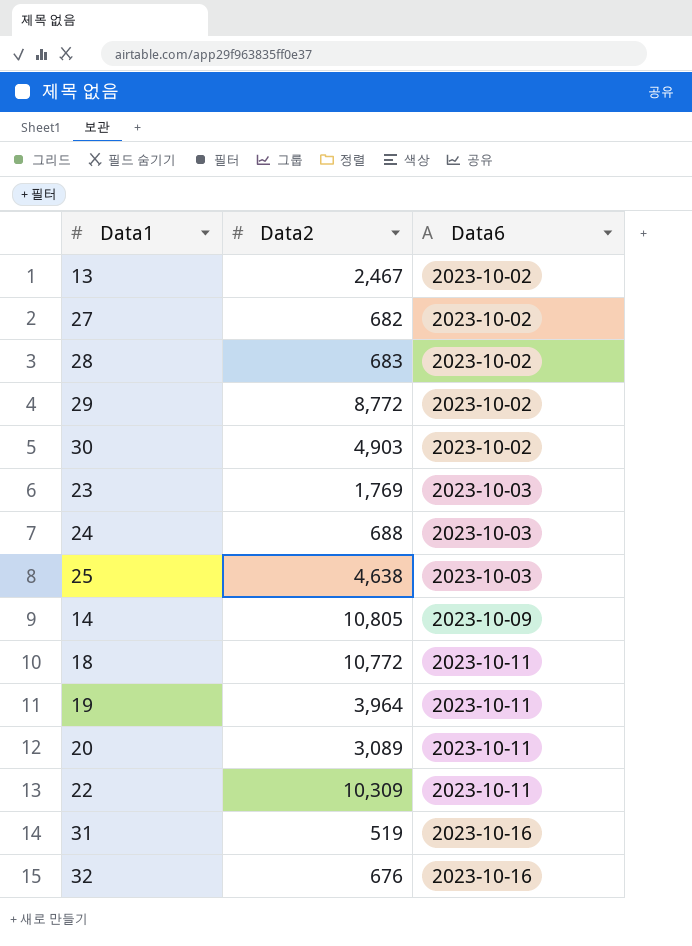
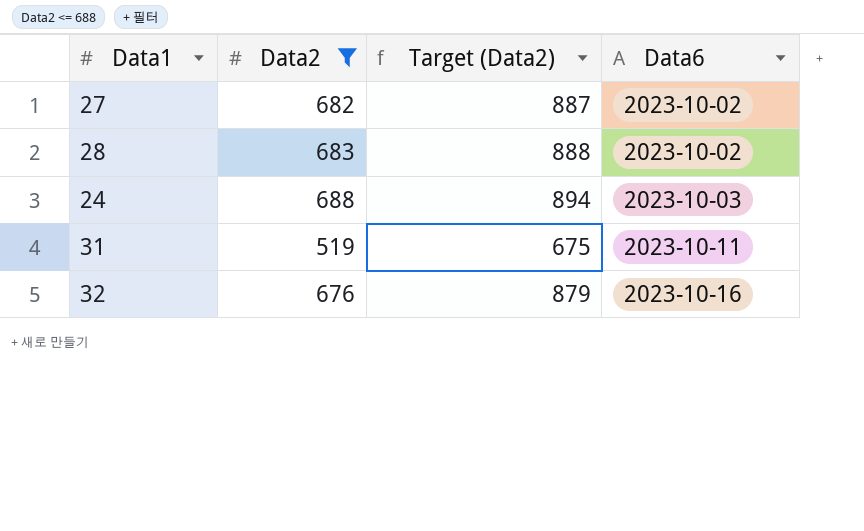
filter: none -> Data2 <= 688
column Target (Data2) | formula: none -> [Data2] * 1.3
31 | Data6: 2023-10-16 -> 2023-10-11

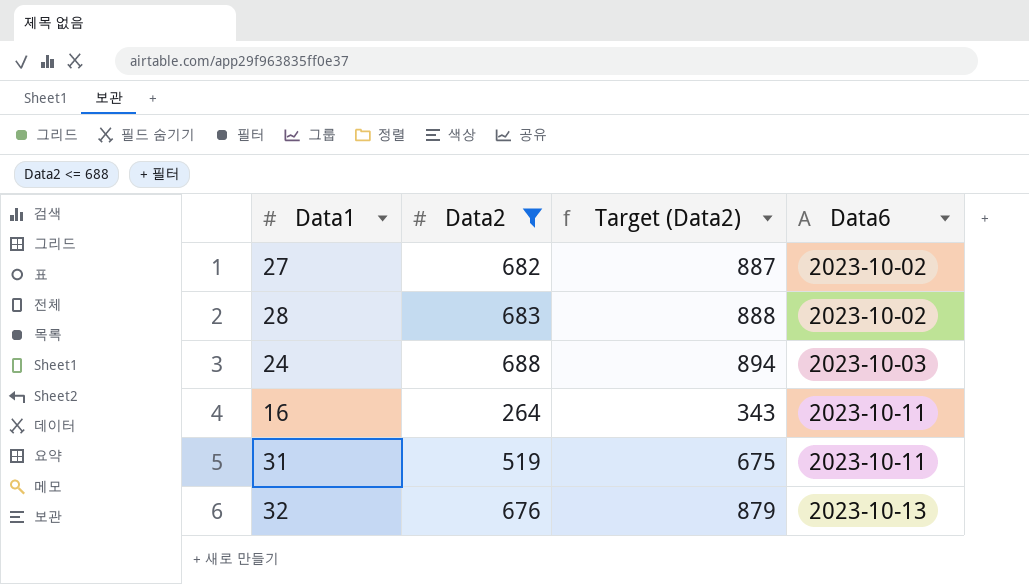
row 16: none -> 264 | 343 | 2023-10-11
32 | Data6: 2023-10-16 -> 2023-10-13

